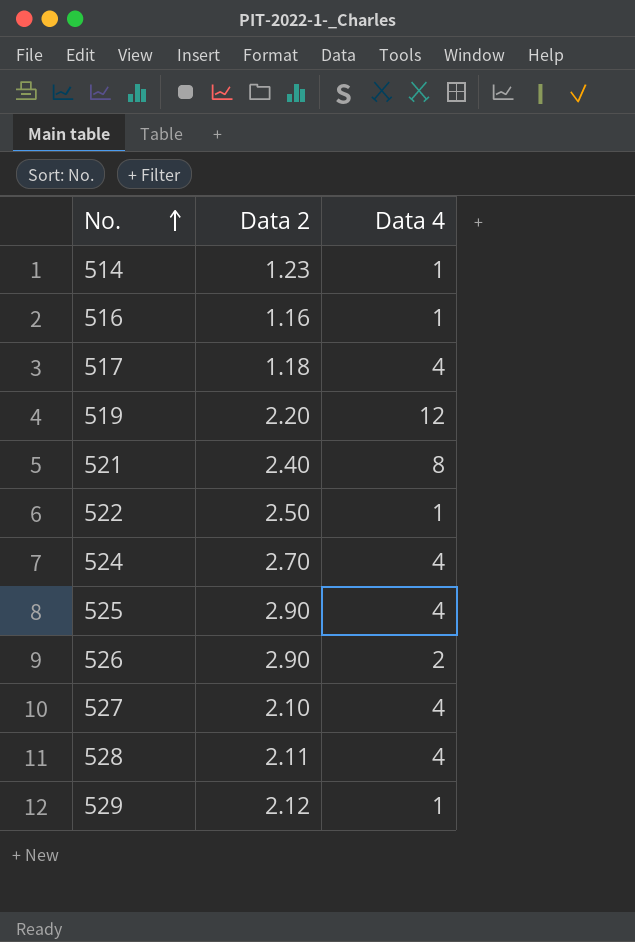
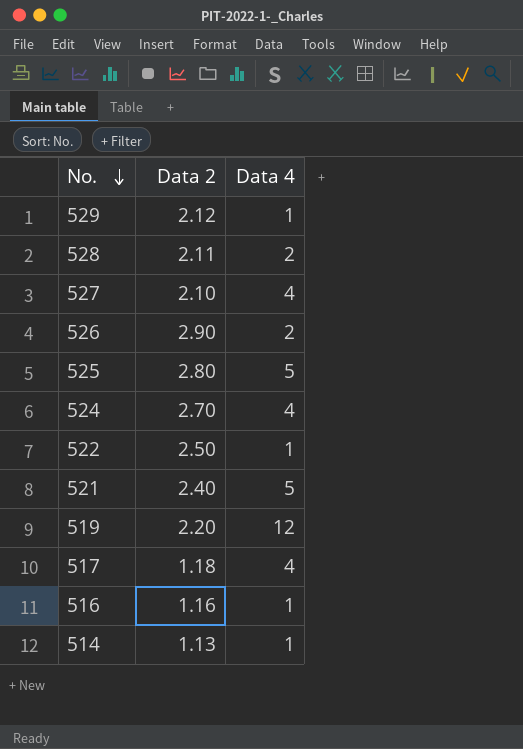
row order: No. ascending -> No. descending
528 | Data 4: 4 -> 2
525 | Data 2: 2.90 -> 2.80
525 | Data 4: 4 -> 5
521 | Data 4: 8 -> 5
514 | Data 2: 1.23 -> 1.13

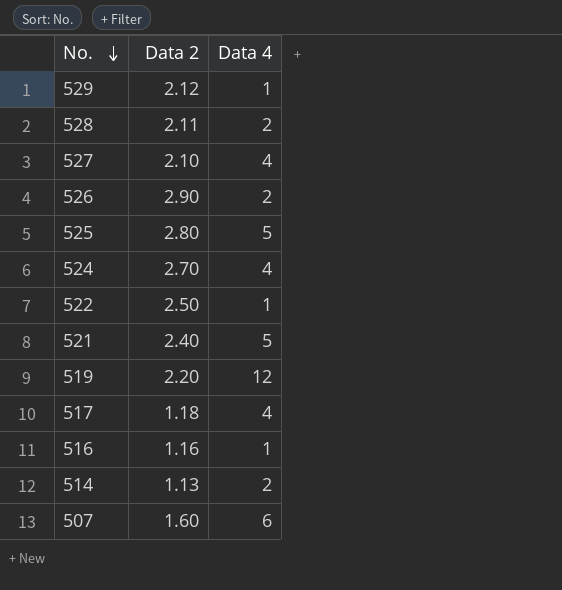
514 | Data 4: 1 -> 2
row 507: none -> 1.60 | 6

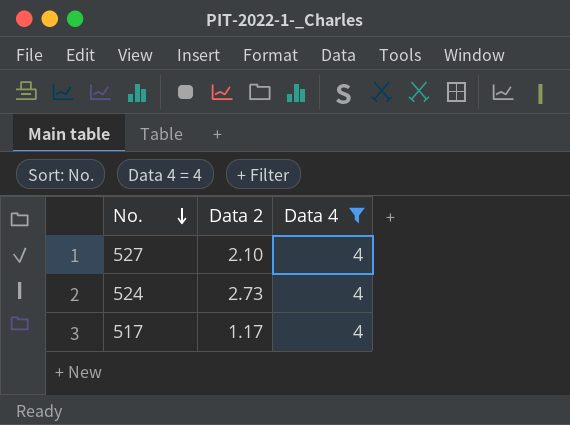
filter: none -> Data 4 = 4
524 | Data 2: 2.70 -> 2.73
517 | Data 2: 1.18 -> 1.17

